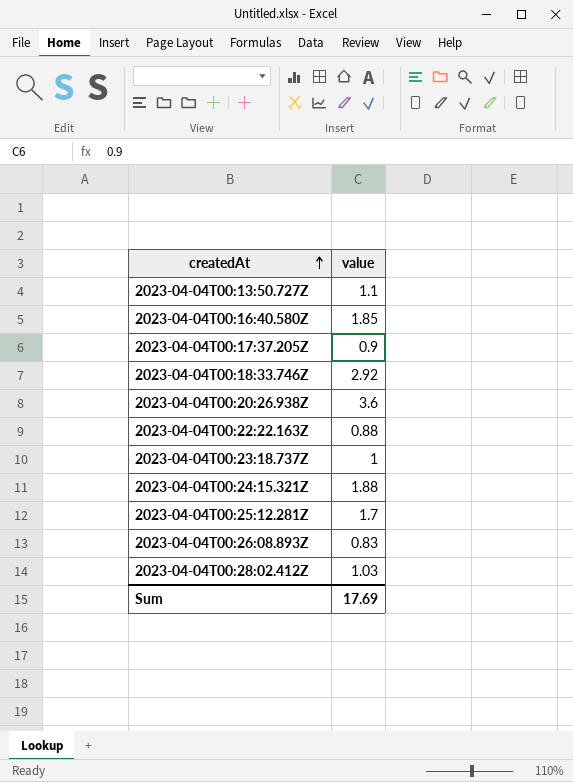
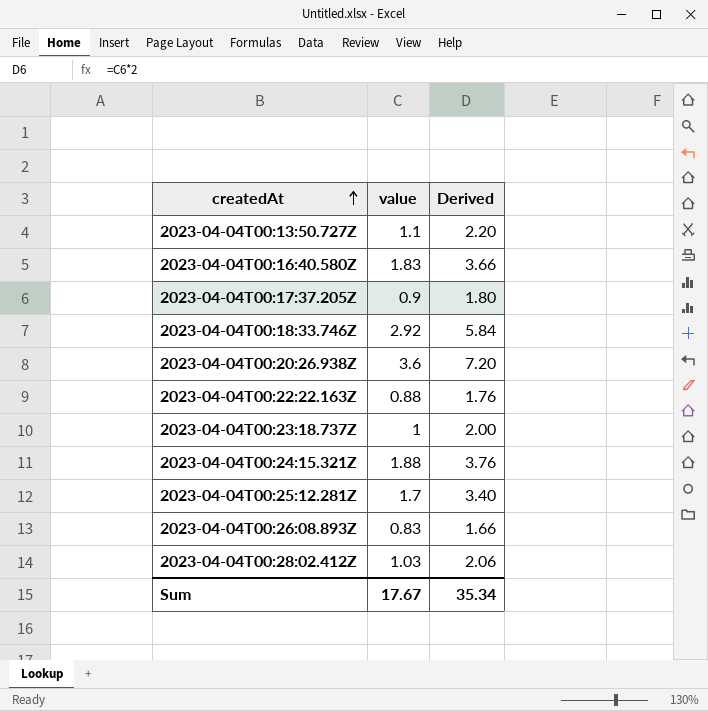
column Derived | formula: none -> [value] * 2
2023-04-04T00:16:40.580Z | value: 1.85 -> 1.83
Sum | value: 17.69 -> 17.67

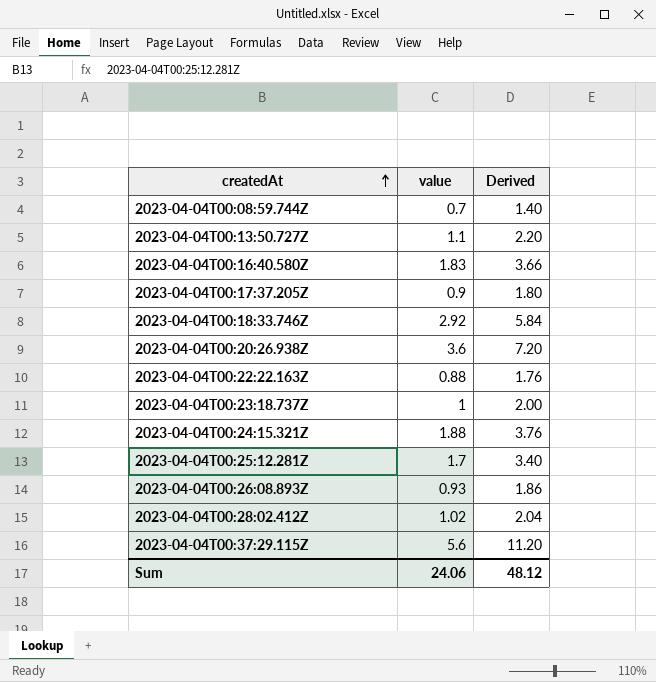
row 2023-04-04T00:08:59.744Z: none -> 0.7 | 1.40
2023-04-04T00:26:08.893Z | value: 0.83 -> 0.93
2023-04-04T00:26:08.893Z | Derived: 1.66 -> 1.86
2023-04-04T00:28:02.412Z | value: 1.03 -> 1.02
2023-04-04T00:28:02.412Z | Derived: 2.06 -> 2.04
row 2023-04-04T00:37:29.115Z: none -> 5.6 | 11.20
Sum | value: 17.67 -> 24.06
Sum | Derived: 35.34 -> 48.12

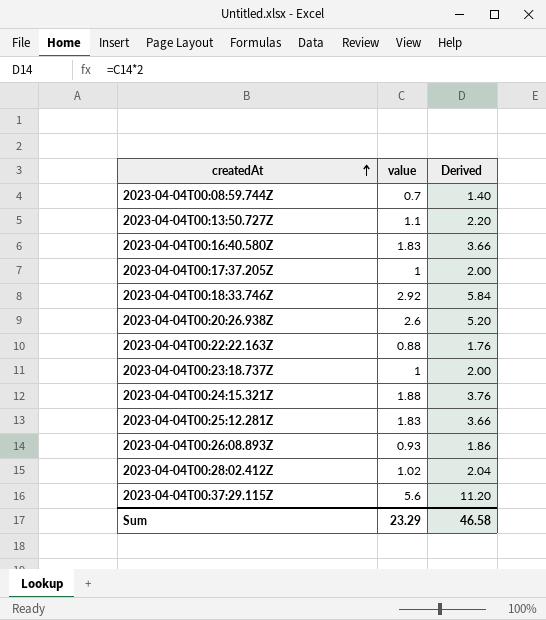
2023-04-04T00:17:37.205Z | value: 0.9 -> 1
2023-04-04T00:17:37.205Z | Derived: 1.80 -> 2.00
2023-04-04T00:20:26.938Z | value: 3.6 -> 2.6
2023-04-04T00:20:26.938Z | Derived: 7.20 -> 5.20
2023-04-04T00:25:12.281Z | value: 1.7 -> 1.83
2023-04-04T00:25:12.281Z | Derived: 3.40 -> 3.66
Sum | value: 24.06 -> 23.29
Sum | Derived: 48.12 -> 46.58

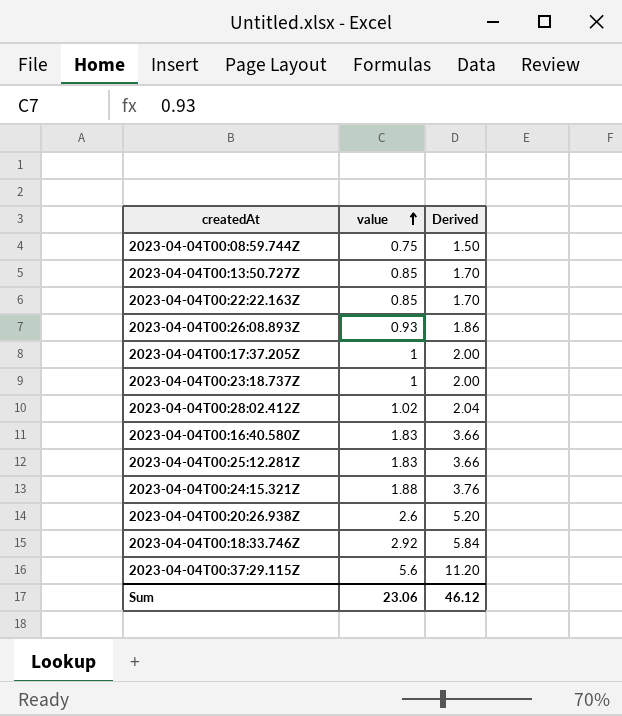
row order: createdAt ascending -> value ascending
2023-04-04T00:08:59.744Z | value: 0.7 -> 0.75
2023-04-04T00:08:59.744Z | Derived: 1.40 -> 1.50
2023-04-04T00:13:50.727Z | value: 1.1 -> 0.85
2023-04-04T00:13:50.727Z | Derived: 2.20 -> 1.70
2023-04-04T00:22:22.163Z | value: 0.88 -> 0.85
2023-04-04T00:22:22.163Z | Derived: 1.76 -> 1.70
Sum | value: 23.29 -> 23.06
Sum | Derived: 46.58 -> 46.12

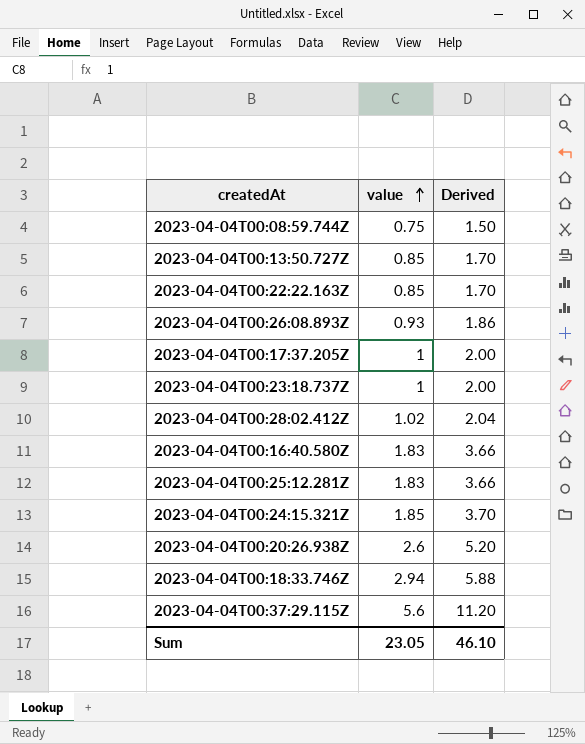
2023-04-04T00:24:15.321Z | value: 1.88 -> 1.85
2023-04-04T00:24:15.321Z | Derived: 3.76 -> 3.70
2023-04-04T00:18:33.746Z | value: 2.92 -> 2.94
2023-04-04T00:18:33.746Z | Derived: 5.84 -> 5.88
Sum | value: 23.06 -> 23.05
Sum | Derived: 46.12 -> 46.10

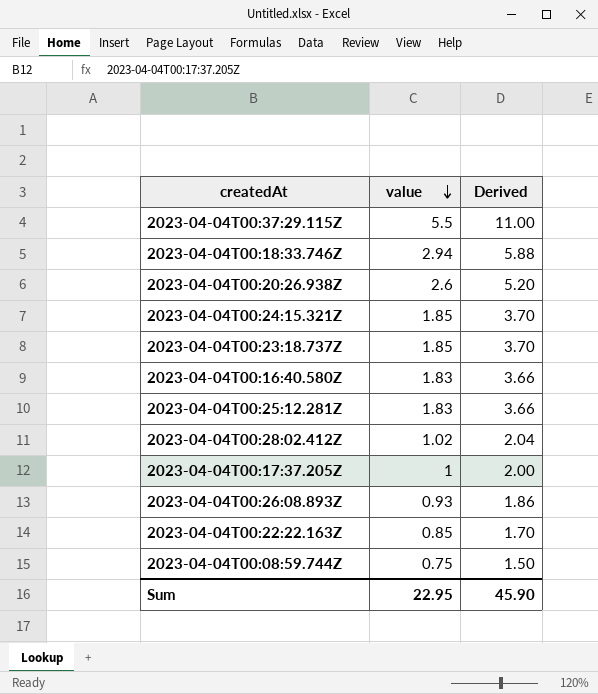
row order: value ascending -> value descending
row 2023-04-04T00:13:50.727Z: 0.85 | 1.70 -> none
2023-04-04T00:37:29.115Z | value: 5.6 -> 5.5
2023-04-04T00:37:29.115Z | Derived: 11.20 -> 11.00
2023-04-04T00:23:18.737Z | value: 1 -> 1.85
2023-04-04T00:23:18.737Z | Derived: 2.00 -> 3.70
Sum | value: 23.05 -> 22.95
Sum | Derived: 46.10 -> 45.90

